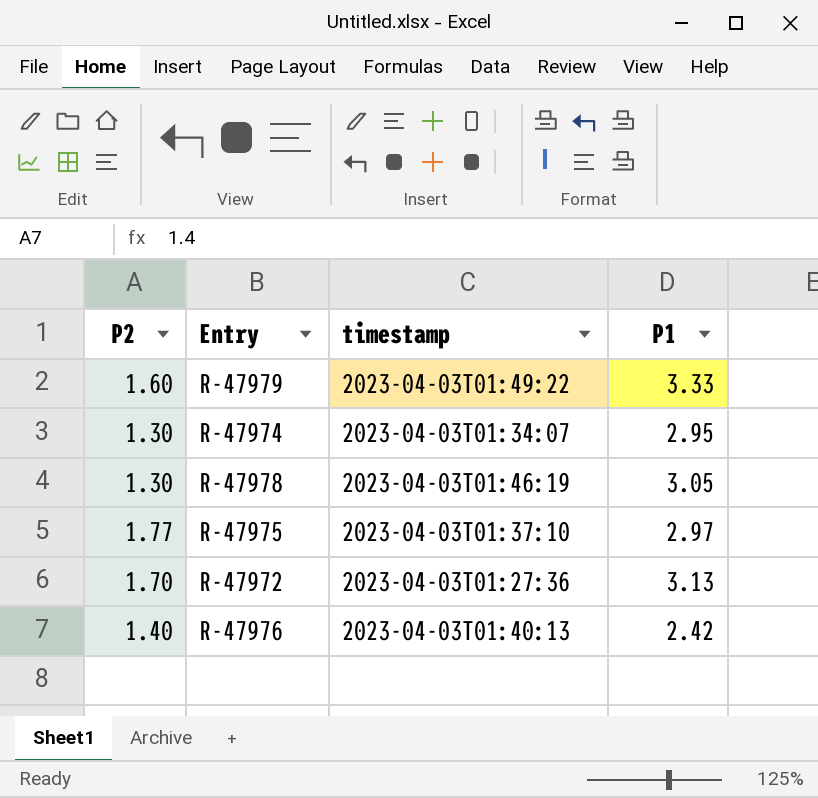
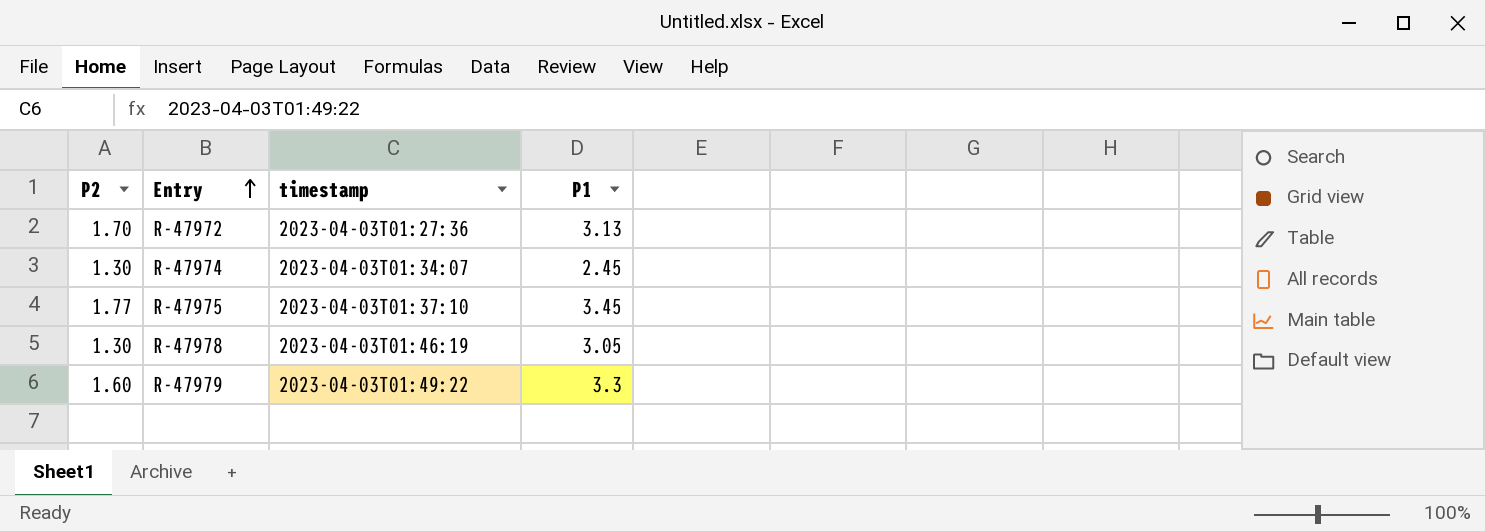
row order: none -> Entry ascending
row R-47976: 1.40 | 2023-04-03T01:40:13 | 2.42 -> none
R-47974 | P1: 2.95 -> 2.45
R-47975 | P1: 2.97 -> 3.45
R-47979 | P1: 3.33 -> 3.3

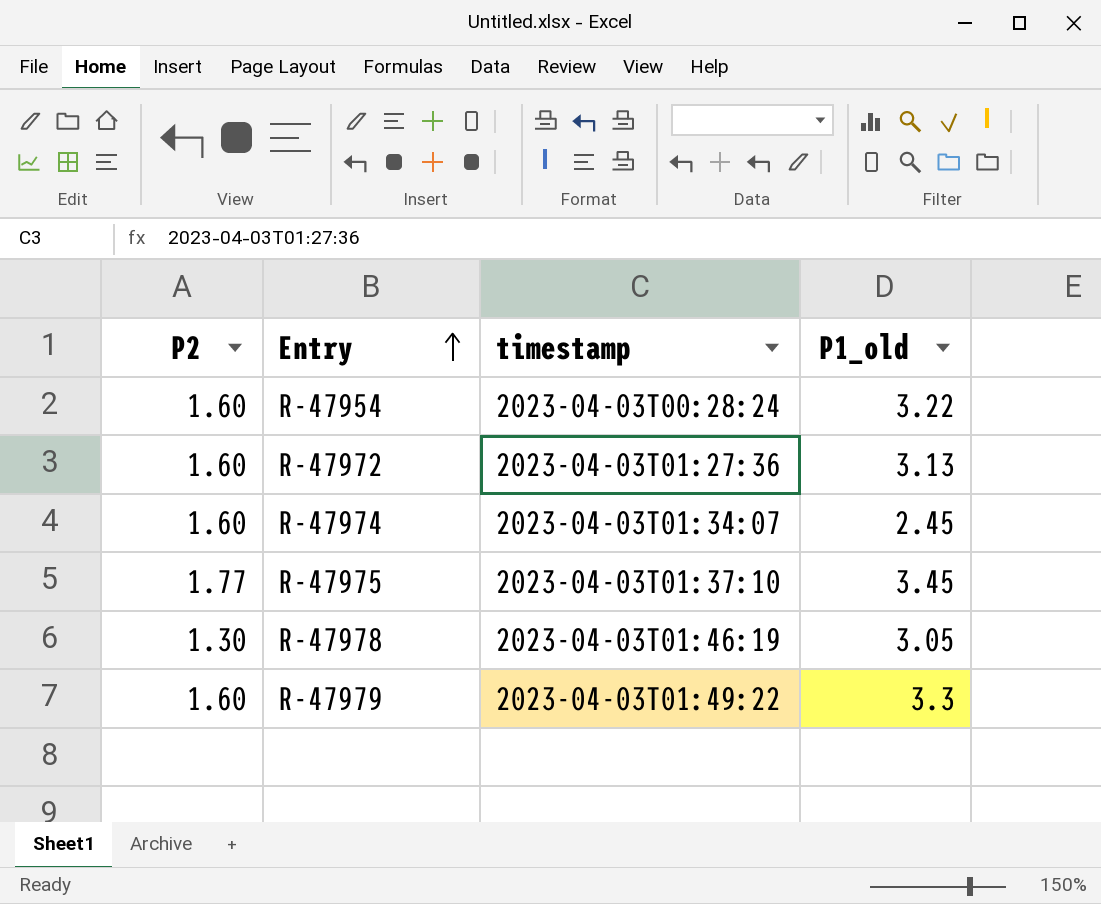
column name: P1 -> P1_old
row R-47954: none -> 1.60 | 2023-04-03T00:28:24 | 3.22
R-47972 | P2: 1.70 -> 1.60
R-47974 | P2: 1.30 -> 1.60

